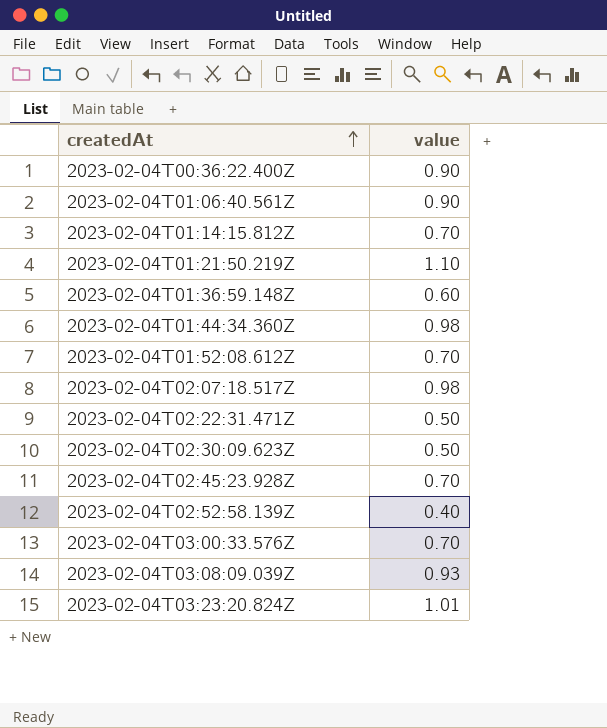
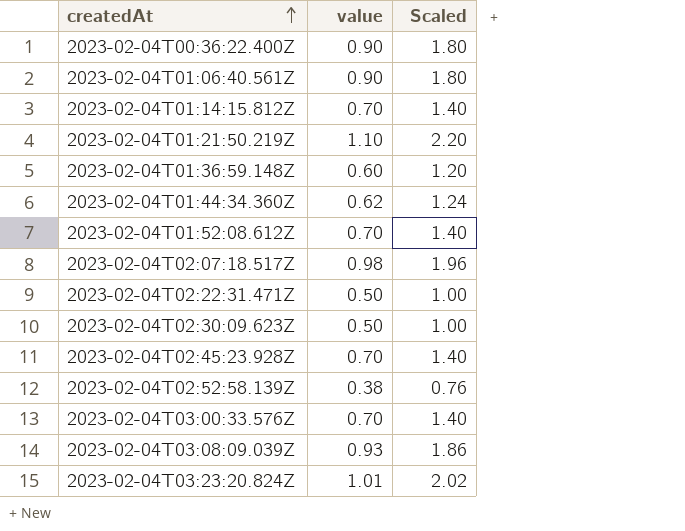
column Scaled | formula: none -> [value] * 2
2023-02-04T01:44:34.360Z | value: 0.98 -> 0.62
2023-02-04T02:52:58.139Z | value: 0.40 -> 0.38

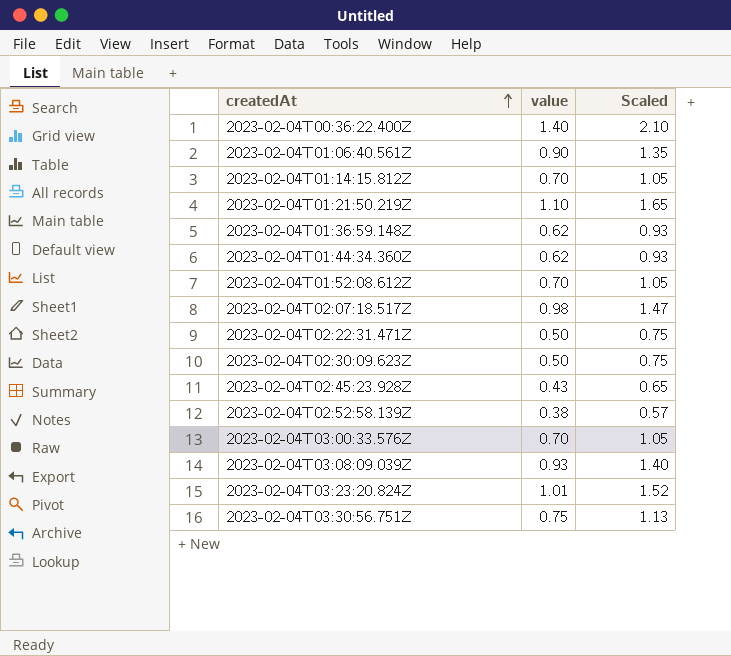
column Scaled | formula: [value] * 2 -> [value] * 1.5
2023-02-04T00:36:22.400Z | value: 0.90 -> 1.40
2023-02-04T01:36:59.148Z | value: 0.60 -> 0.62
2023-02-04T02:45:23.928Z | value: 0.70 -> 0.43
row 2023-02-04T03:30:56.751Z: none -> 0.75 | 1.13

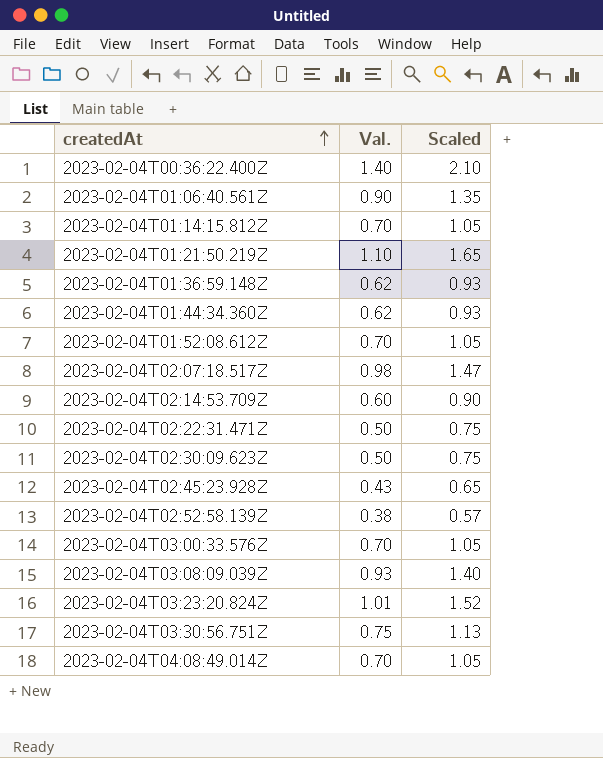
column name: value -> Val.
row 2023-02-04T02:14:53.709Z: none -> 0.60 | 0.90
row 2023-02-04T04:08:49.014Z: none -> 0.70 | 1.05

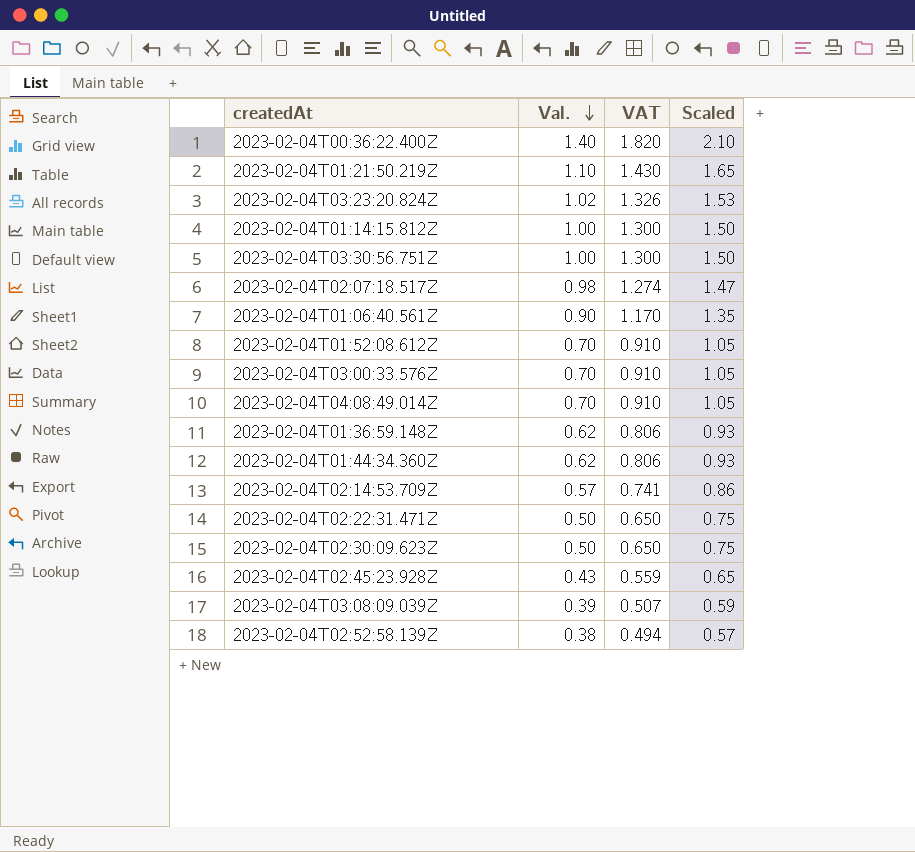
row order: createdAt ascending -> Val. descending
column VAT | formula: none -> [Val.] * 1.3
2023-02-04T03:23:20.824Z | Val.: 1.01 -> 1.02
2023-02-04T03:23:20.824Z | Scaled: 1.52 -> 1.53
2023-02-04T01:14:15.812Z | Val.: 0.70 -> 1.00
2023-02-04T01:14:15.812Z | Scaled: 1.05 -> 1.50
2023-02-04T03:30:56.751Z | Val.: 0.75 -> 1.00
2023-02-04T03:30:56.751Z | Scaled: 1.13 -> 1.50
2023-02-04T02:14:53.709Z | Val.: 0.60 -> 0.57
2023-02-04T02:14:53.709Z | Scaled: 0.90 -> 0.86
2023-02-04T03:08:09.039Z | Val.: 0.93 -> 0.39
2023-02-04T03:08:09.039Z | Scaled: 1.40 -> 0.59

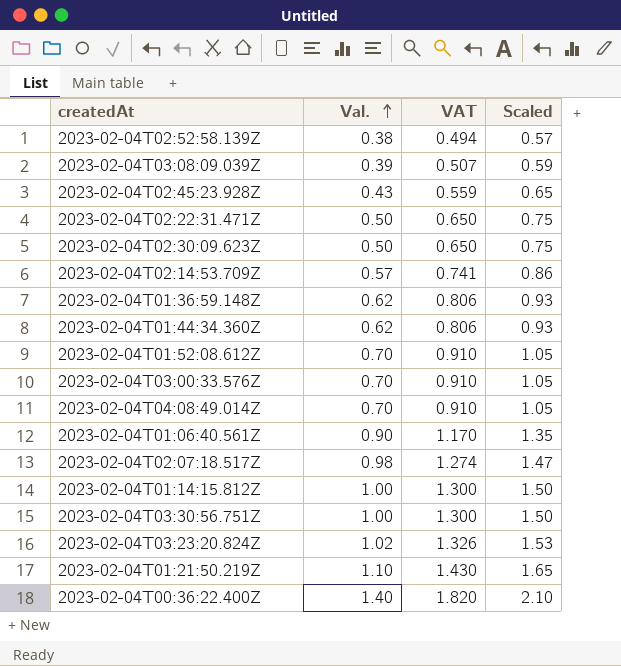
row order: Val. descending -> Val. ascending

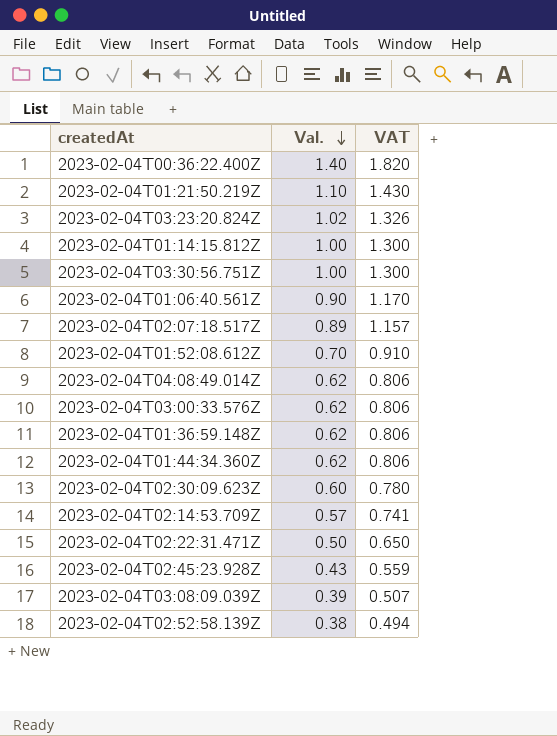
row order: Val. ascending -> Val. descending
column Scaled | formula: [Val.] * 1.5 -> none
2023-02-04T02:07:18.517Z | Val.: 0.98 -> 0.89
2023-02-04T02:07:18.517Z | VAT: 1.274 -> 1.157
2023-02-04T04:08:49.014Z | Val.: 0.70 -> 0.62
2023-02-04T04:08:49.014Z | VAT: 0.910 -> 0.806
2023-02-04T03:00:33.576Z | Val.: 0.70 -> 0.62
2023-02-04T03:00:33.576Z | VAT: 0.910 -> 0.806
2023-02-04T02:30:09.623Z | Val.: 0.50 -> 0.60
2023-02-04T02:30:09.623Z | VAT: 0.650 -> 0.780

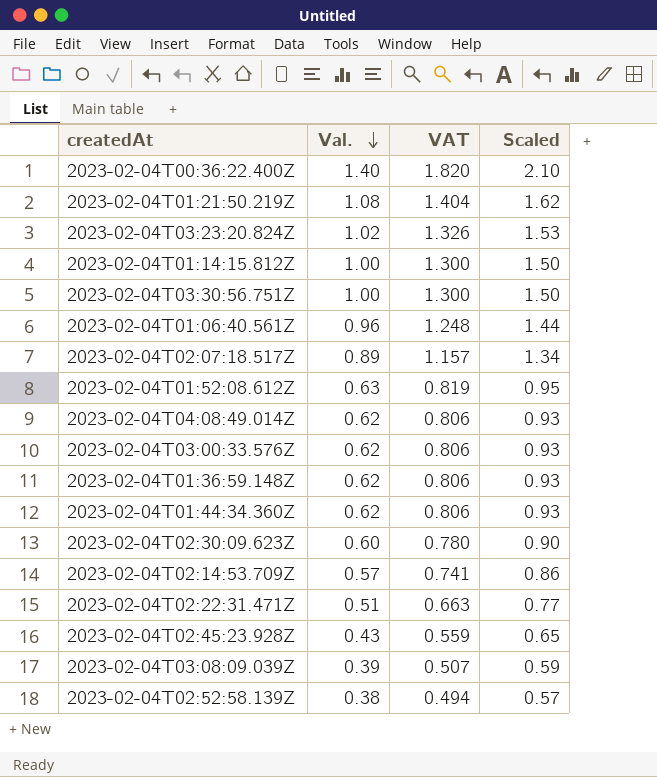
column Scaled | formula: none -> [Val.] * 1.5
2023-02-04T01:21:50.219Z | Val.: 1.10 -> 1.08
2023-02-04T01:21:50.219Z | VAT: 1.430 -> 1.404
2023-02-04T01:06:40.561Z | Val.: 0.90 -> 0.96
2023-02-04T01:06:40.561Z | VAT: 1.170 -> 1.248
2023-02-04T01:52:08.612Z | Val.: 0.70 -> 0.63
2023-02-04T01:52:08.612Z | VAT: 0.910 -> 0.819
2023-02-04T02:22:31.471Z | Val.: 0.50 -> 0.51
2023-02-04T02:22:31.471Z | VAT: 0.650 -> 0.663

